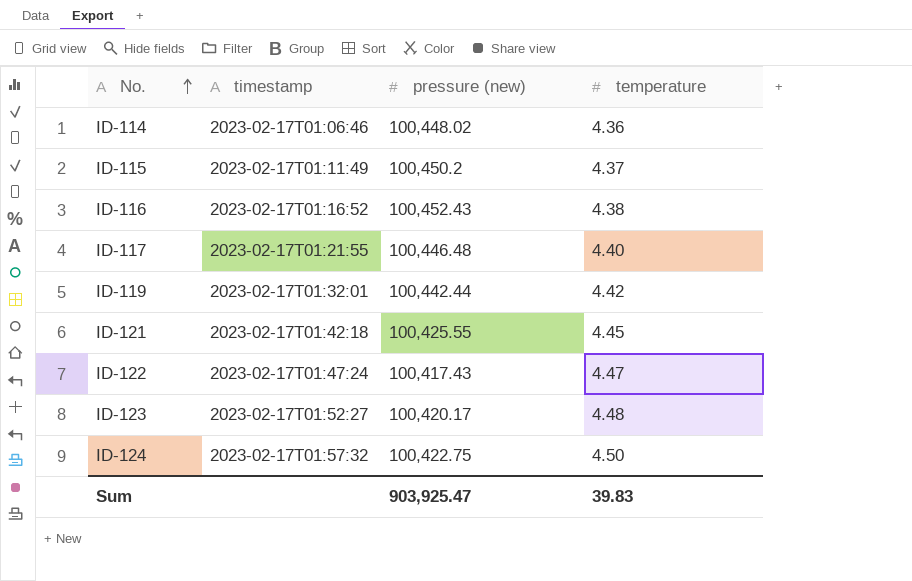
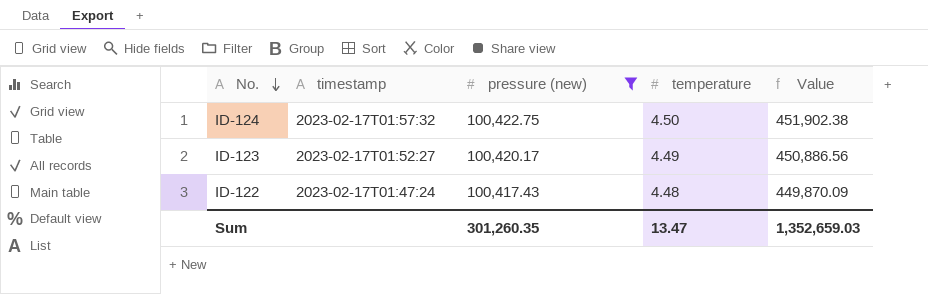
filter: none -> pressure (new) <= 100,422.75
row order: No. ascending -> No. descending
column Value | formula: none -> [pressure (new)] * [temperature]
ID-123 | temperature: 4.48 -> 4.49
ID-122 | temperature: 4.47 -> 4.48
Sum | pressure (new): 903,925.47 -> 301,260.35
Sum | temperature: 39.83 -> 13.47

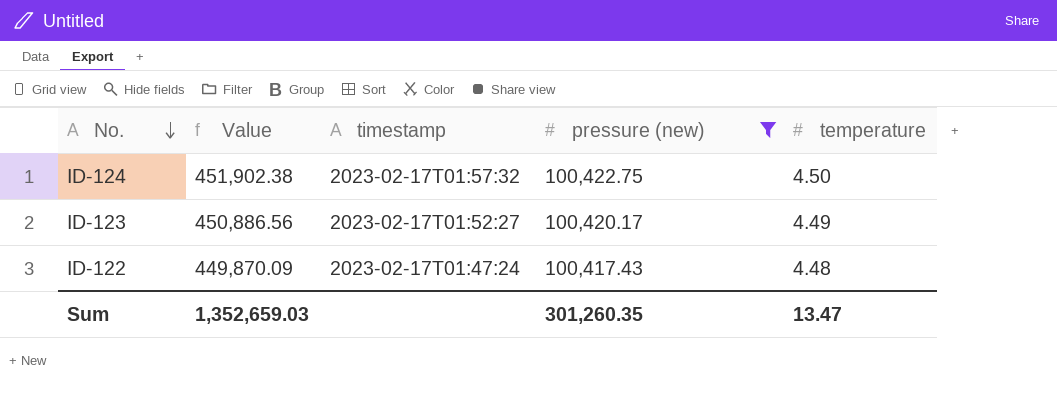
column Value | position: 5 -> 2

